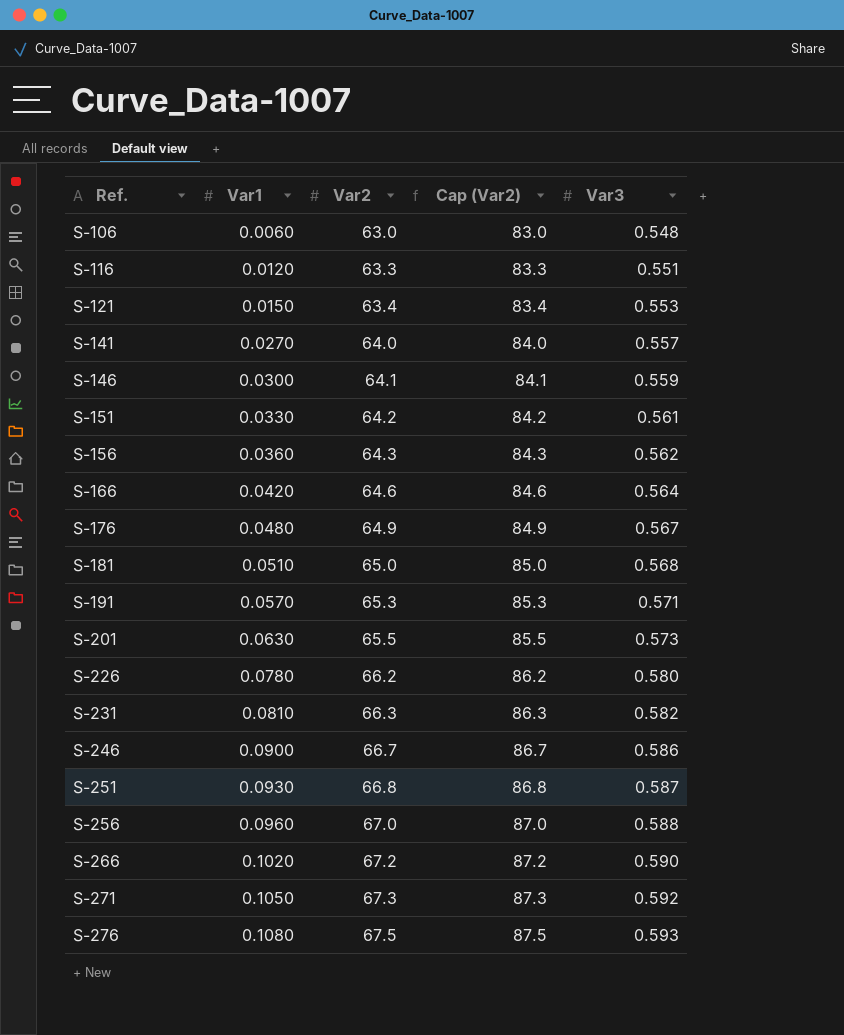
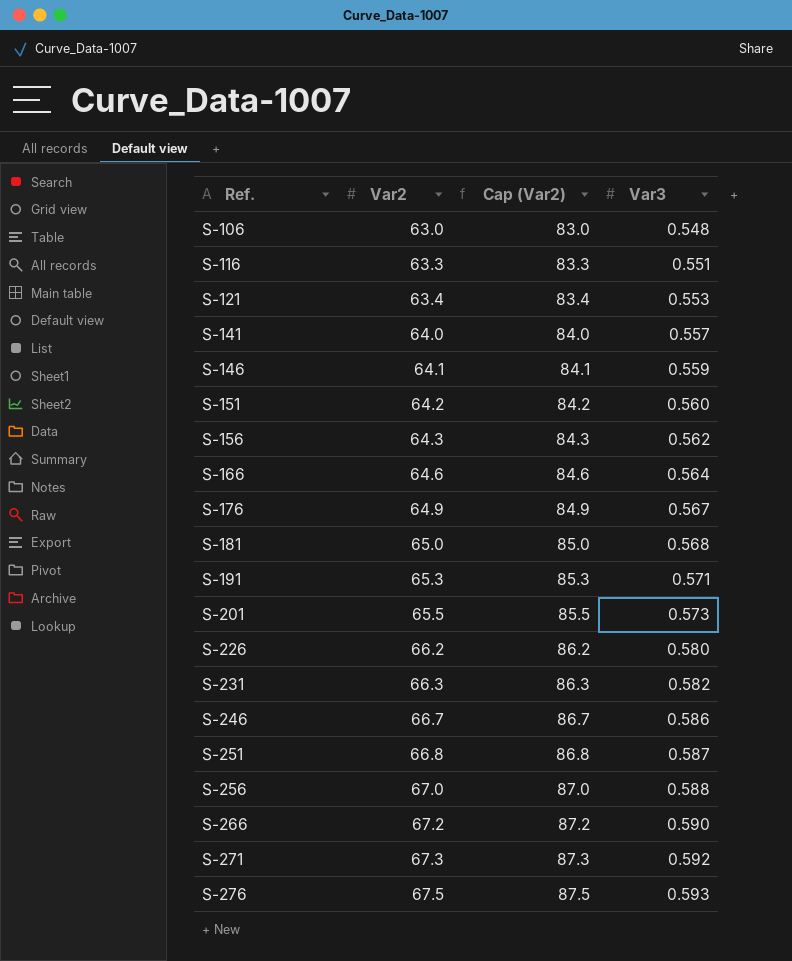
column Var1 | position: 2 -> none
S-151 | Var3: 0.561 -> 0.560

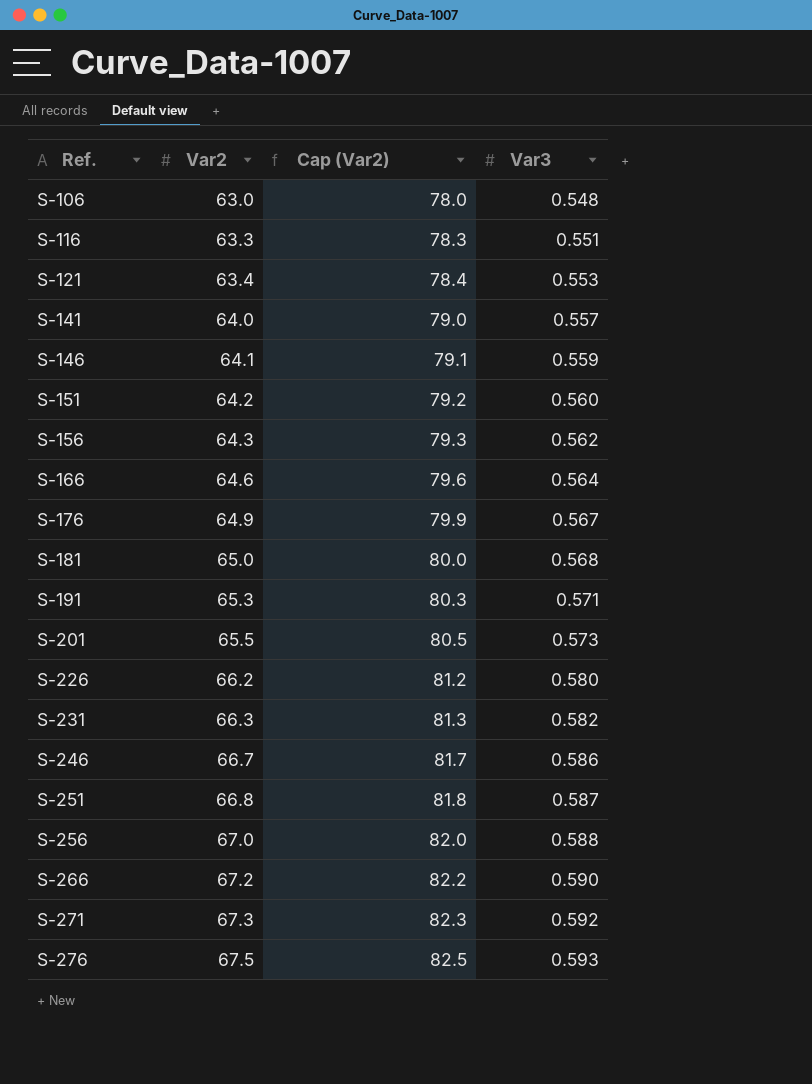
column Cap (Var2) | formula: [Var2] + 20 -> [Var2] + 15

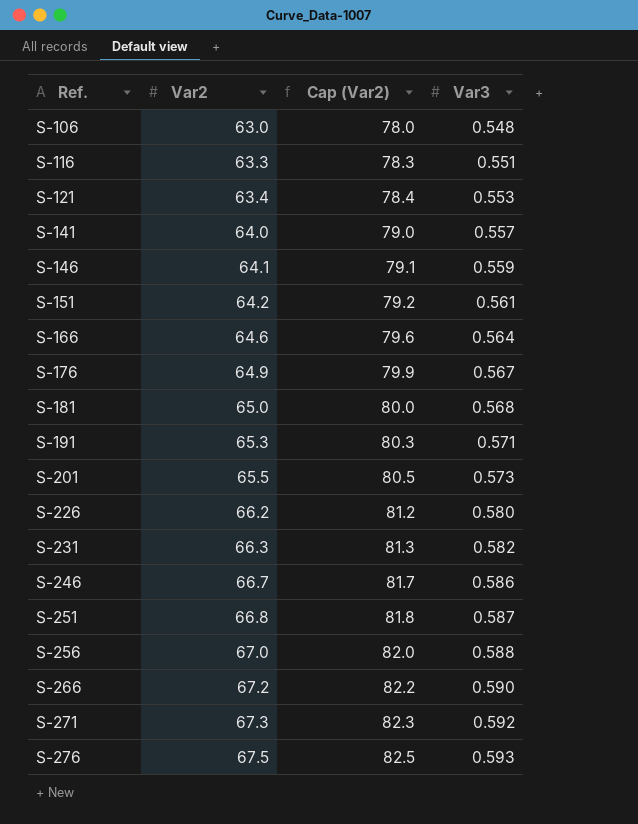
row S-156: 64.3 | 79.3 | 0.562 -> none
S-151 | Var3: 0.560 -> 0.561

